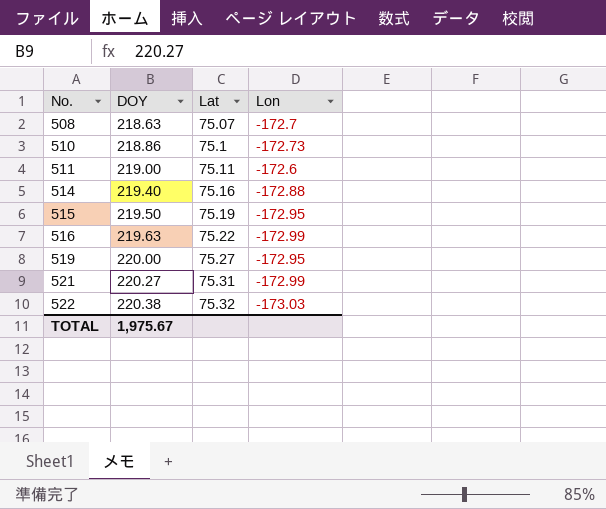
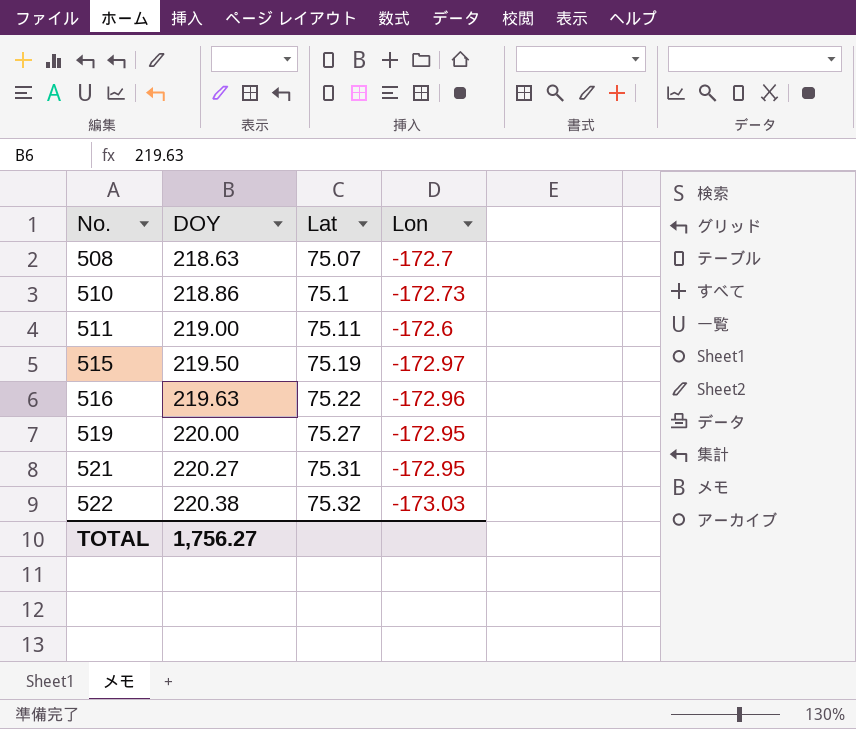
row 514: 219.40 | 75.16 | -172.88 -> none
515 | Lon: -172.95 -> -172.97
516 | Lon: -172.99 -> -172.96
521 | Lon: -172.99 -> -172.95
TOTAL | DOY: 1,975.67 -> 1,756.27

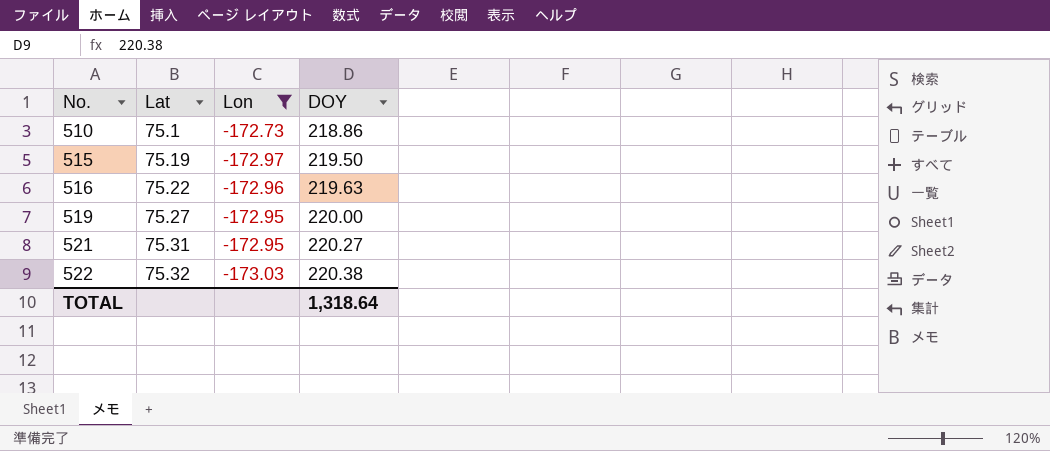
filter: none -> Lon <= -172.73
column DOY | position: 2 -> 4
TOTAL | DOY: 1,756.27 -> 1,318.64

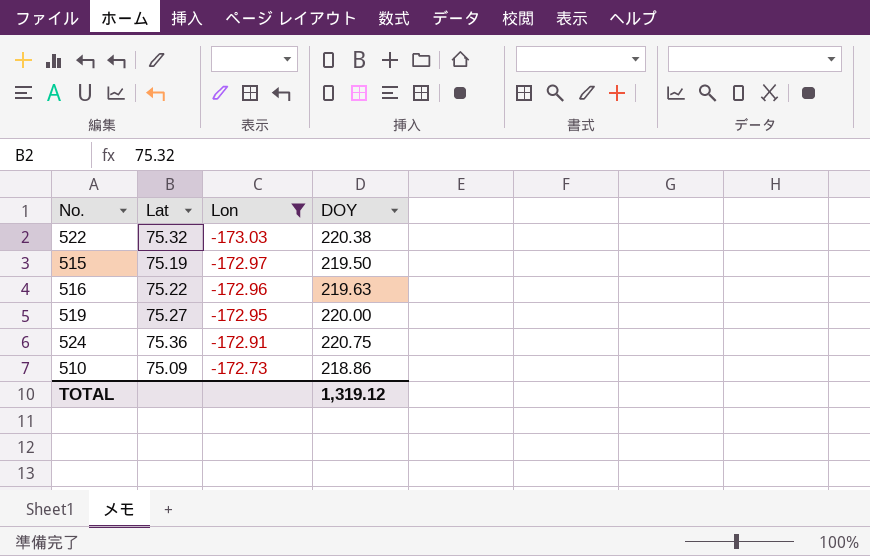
row order: No. ascending -> Lon ascending
row 521: 75.31 | -172.95 | 220.27 -> none
row 524: none -> 75.36 | -172.91 | 220.75
510 | Lat: 75.1 -> 75.09
TOTAL | DOY: 1,318.64 -> 1,319.12

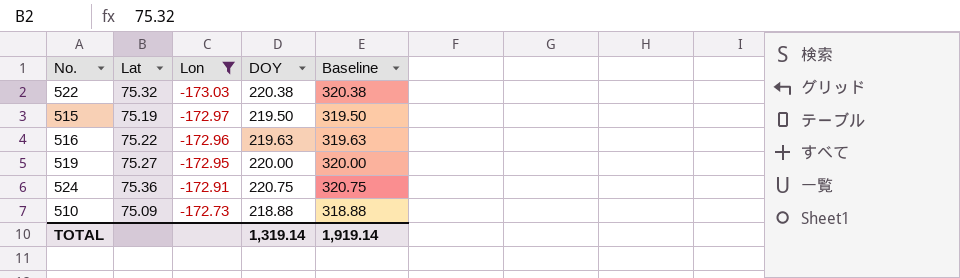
column Baseline | formula: none -> [DOY] + 100
510 | DOY: 218.86 -> 218.88
TOTAL | DOY: 1,319.12 -> 1,319.14

